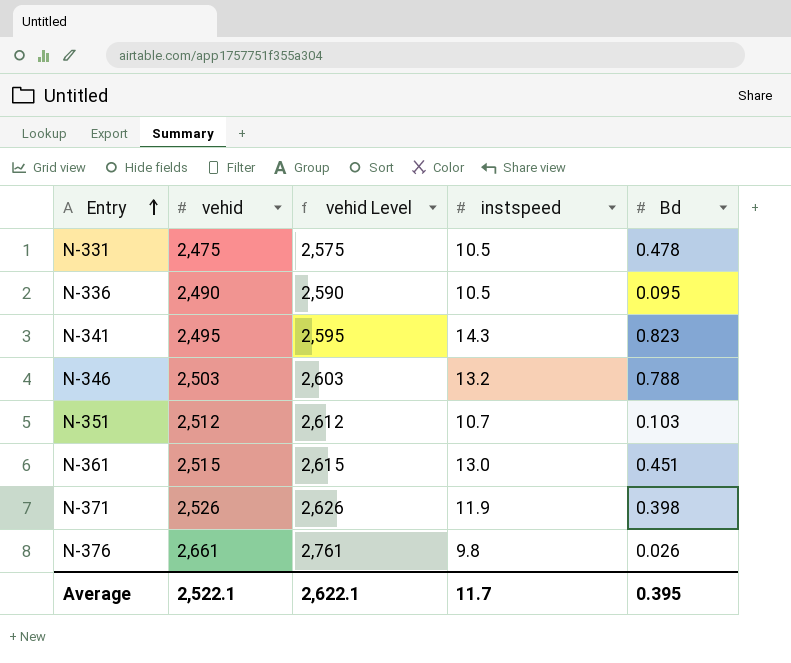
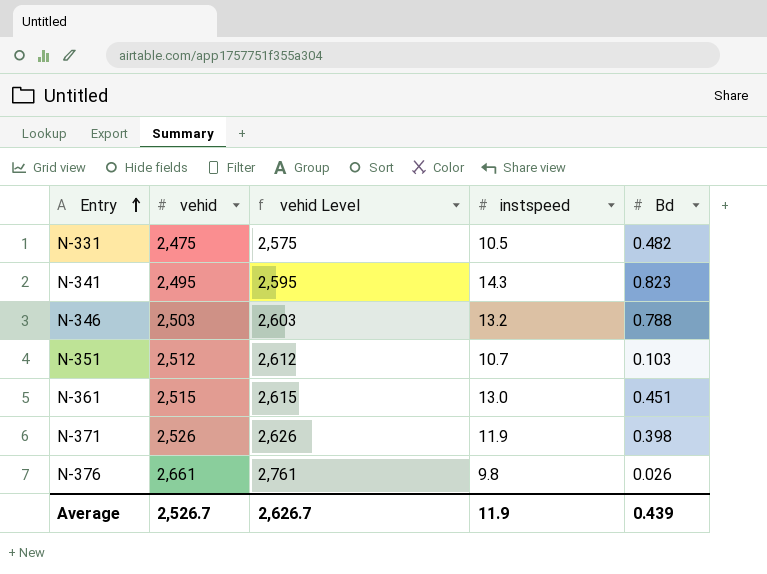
row N-336: 2,490 | 2,590 | 10.5 | 0.095 -> none
N-331 | Bd: 0.478 -> 0.482
Average | vehid: 2,522.1 -> 2,526.7
Average | vehid Level: 2,622.1 -> 2,626.7
Average | instspeed: 11.7 -> 11.9
Average | Bd: 0.395 -> 0.439

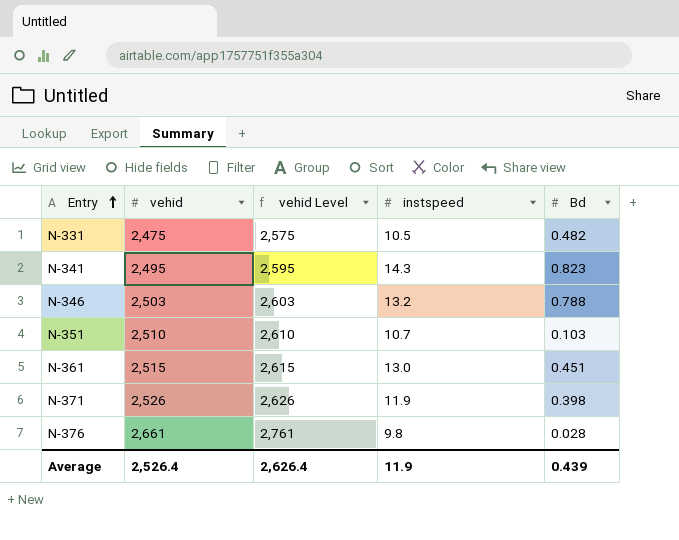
N-351 | vehid: 2,512 -> 2,510
N-351 | vehid Level: 2,612 -> 2,610
N-376 | Bd: 0.026 -> 0.028
Average | vehid: 2,526.7 -> 2,526.4
Average | vehid Level: 2,626.7 -> 2,626.4

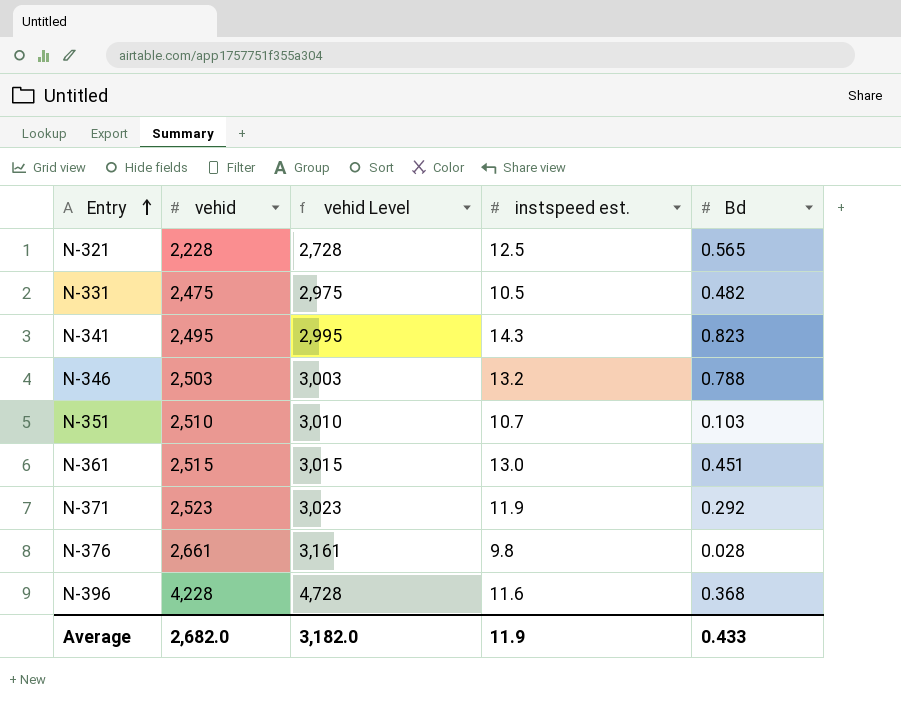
column vehid Level | formula: [vehid] + 100 -> [vehid] + 500
column name: instspeed -> instspeed est.
row N-321: none -> 2,228 | 2,728 | 12.5 | 0.565
N-371 | vehid: 2,526 -> 2,523
N-371 | Bd: 0.398 -> 0.292
row N-396: none -> 4,228 | 4,728 | 11.6 | 0.368
Average | vehid: 2,526.4 -> 2,682.0
Average | vehid Level: 2,626.4 -> 3,182.0
Average | Bd: 0.439 -> 0.433

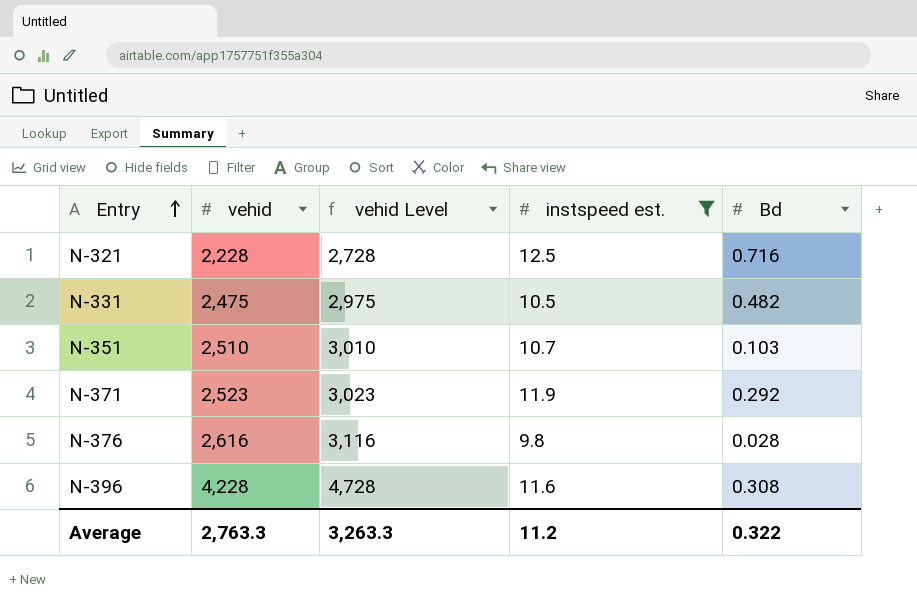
filter: none -> instspeed est. <= 12.5
N-321 | Bd: 0.565 -> 0.716
N-376 | vehid: 2,661 -> 2,616
N-376 | vehid Level: 3,161 -> 3,116
N-396 | Bd: 0.368 -> 0.308
Average | vehid: 2,682.0 -> 2,763.3
Average | vehid Level: 3,182.0 -> 3,263.3
Average | instspeed est.: 11.9 -> 11.2
Average | Bd: 0.433 -> 0.322

